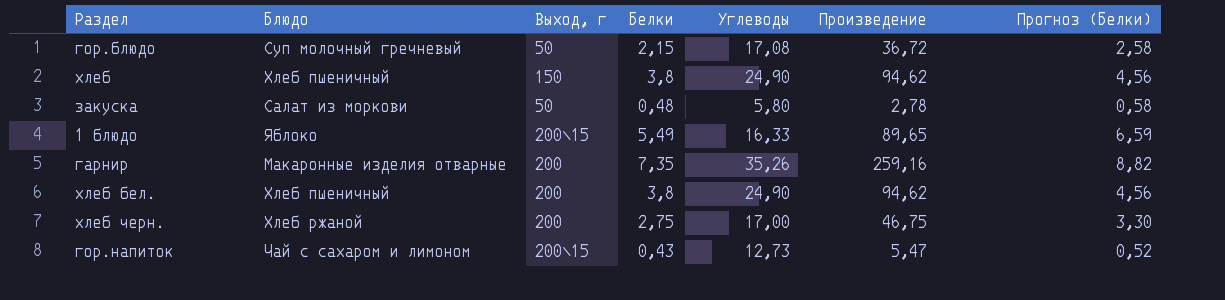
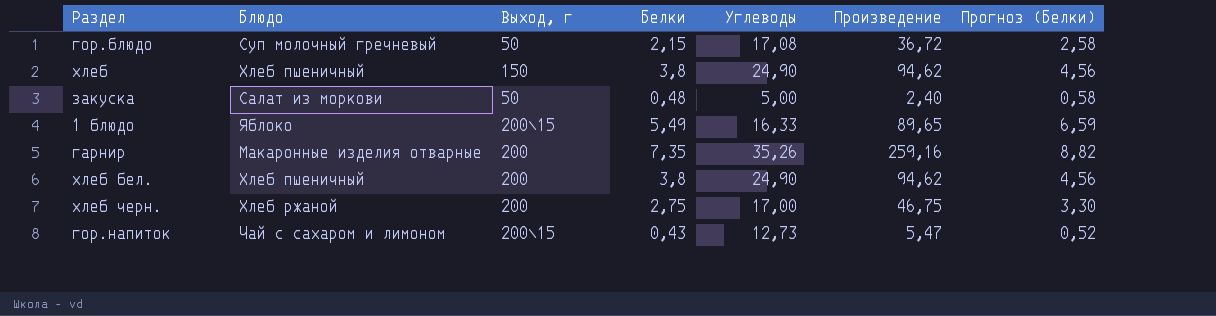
закуска | Углеводы: 5,80 -> 5,00
закуска | Произведение: 2,78 -> 2,40

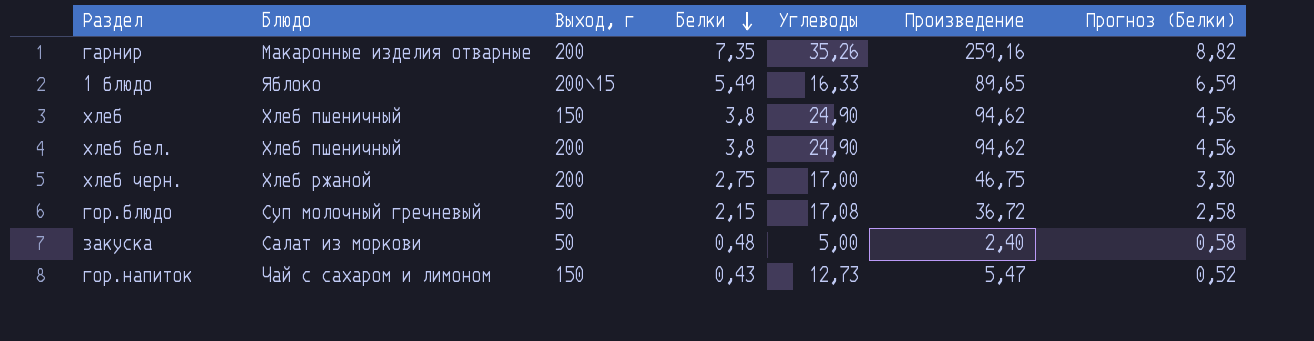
row order: none -> Белки descending
гор.напиток | Выход, г: 200\15 -> 150

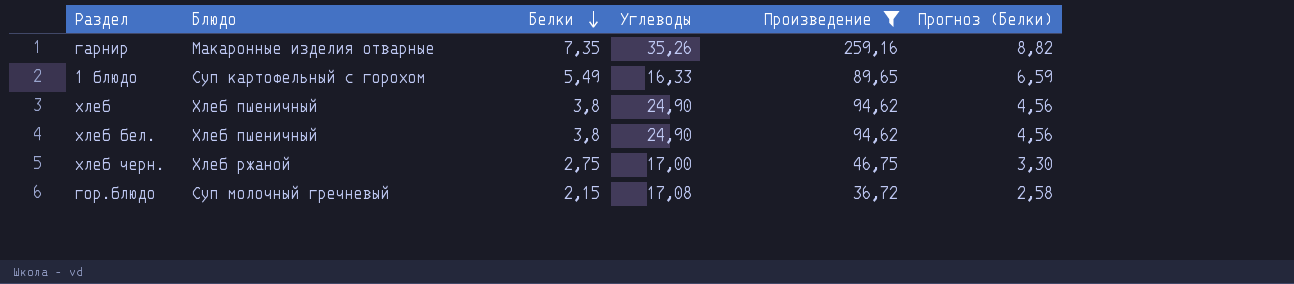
filter: none -> Произведение >= 36,72
column Выход, г | position: 3 -> none
1 блюдо | Блюдо: Яблоко -> Суп картофельный с горохом

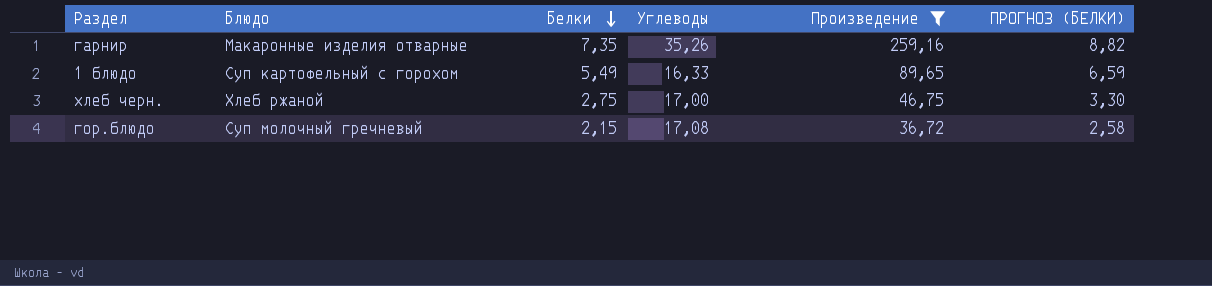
column name: Прогноз (Белки) -> ПРОГНОЗ (БЕЛКИ)
row хлеб: Хлеб пшеничный | 3,8 | 24,90 | 94,62 | 4,56 -> none
row хлеб бел.: Хлеб пшеничный | 3,8 | 24,90 | 94,62 | 4,56 -> none

